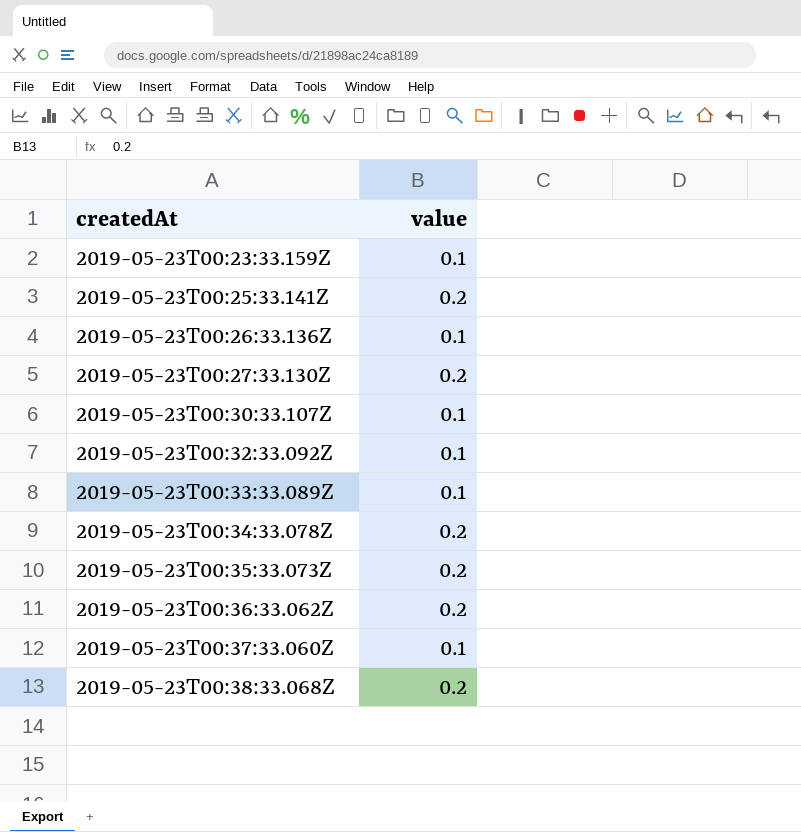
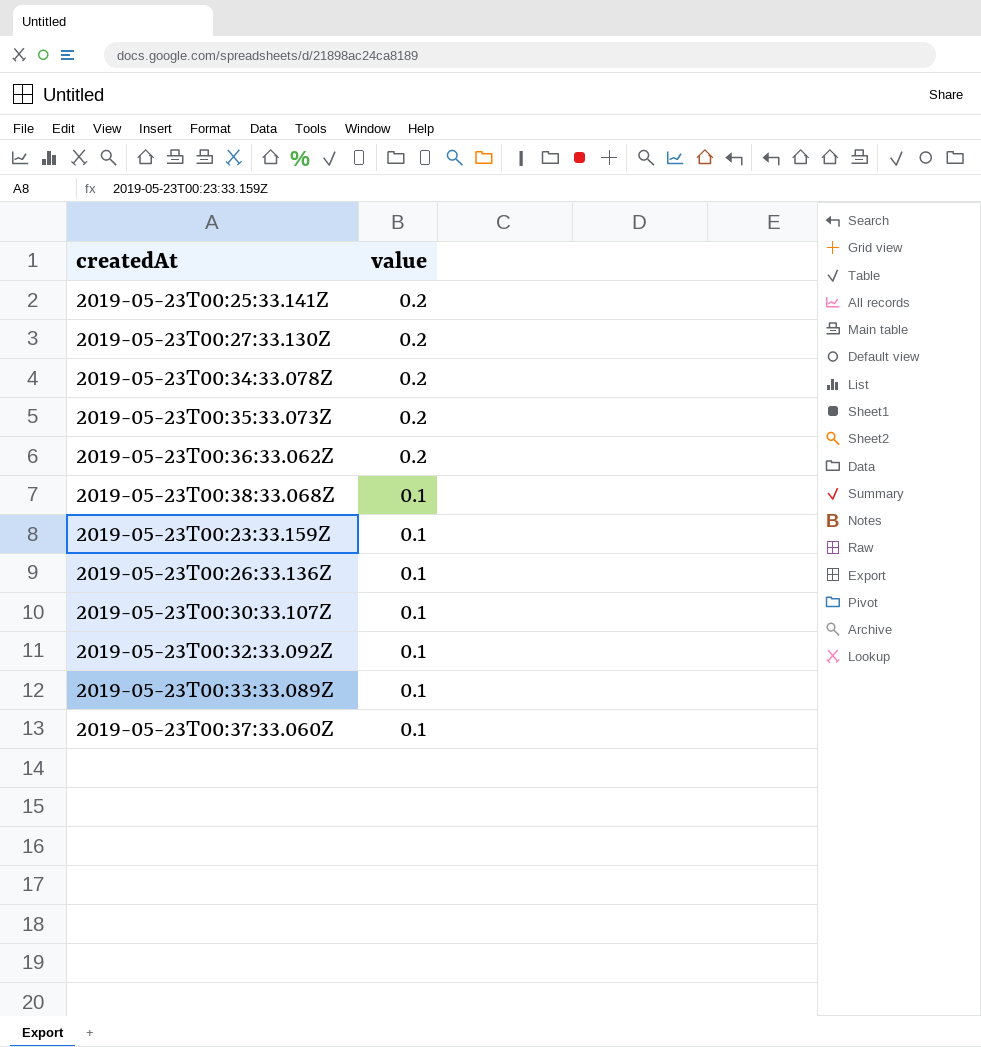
row order: createdAt ascending -> value descending
2019-05-23T00:38:33.068Z | value: 0.2 -> 0.1

